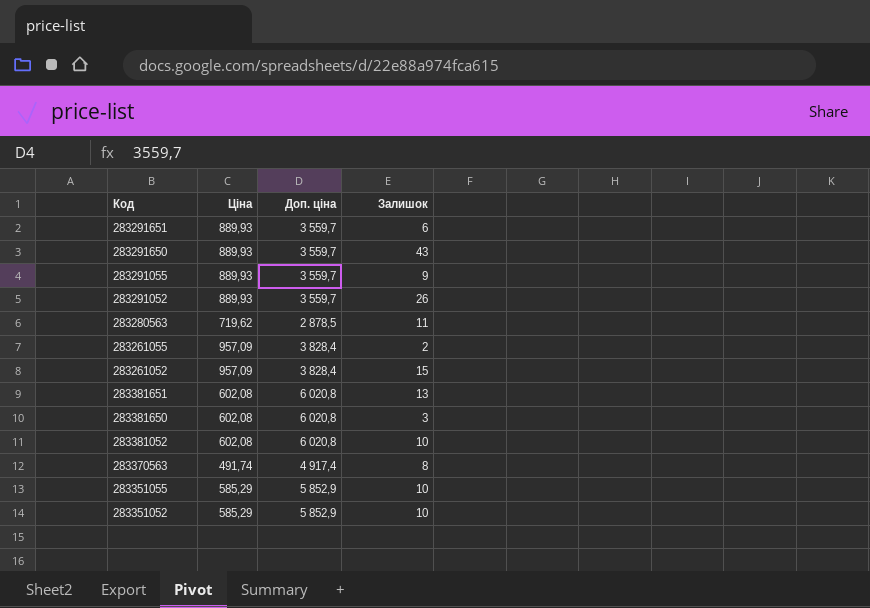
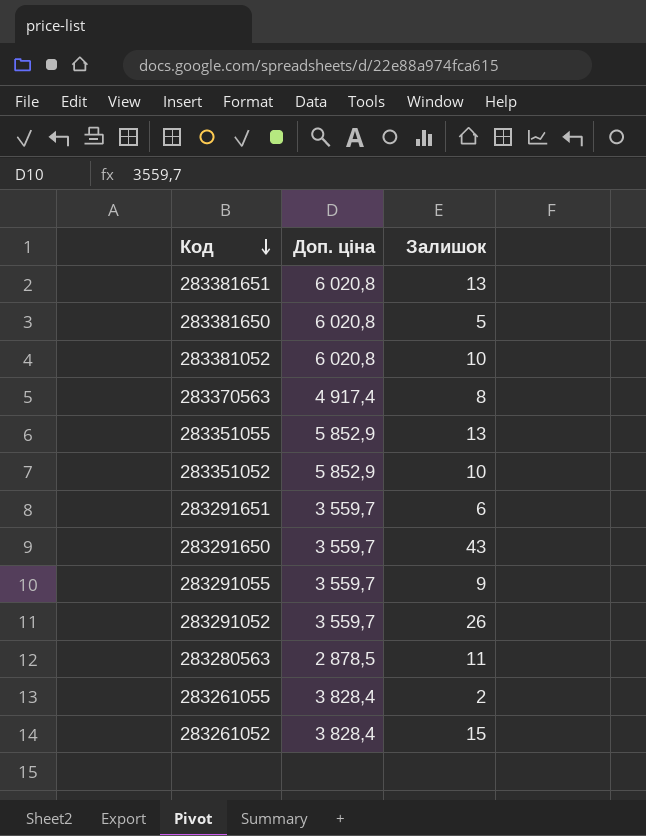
row order: none -> Код descending
column Ціна | position: 2 -> none
283381650 | Залишок: 3 -> 5
283351055 | Залишок: 10 -> 13

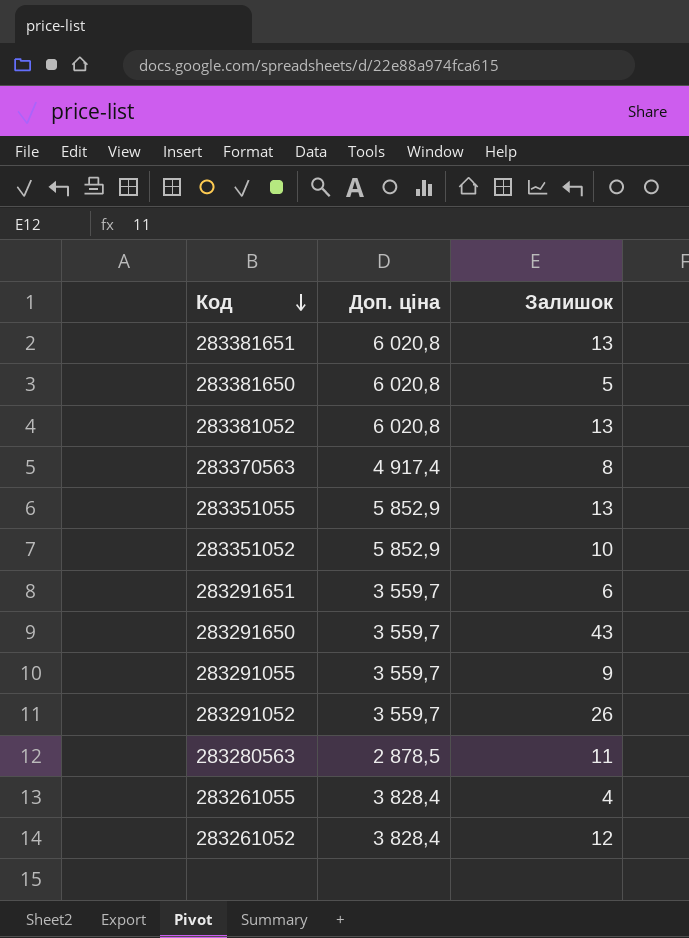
283381052 | Залишок: 10 -> 13
283261055 | Залишок: 2 -> 4
283261052 | Залишок: 15 -> 12

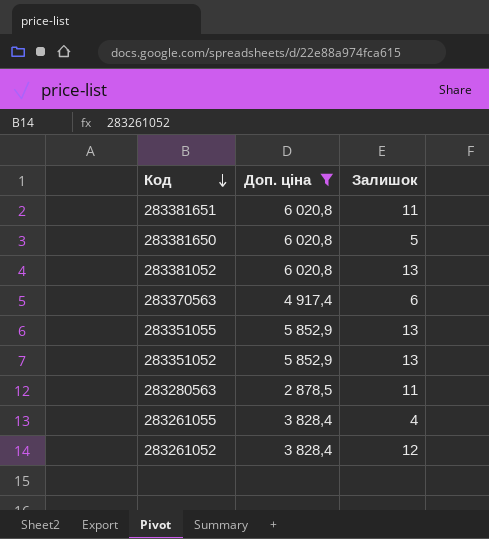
filter: none -> Доп. ціна != 3 559,7
283381651 | Залишок: 13 -> 11
283370563 | Залишок: 8 -> 6
283351052 | Залишок: 10 -> 13

